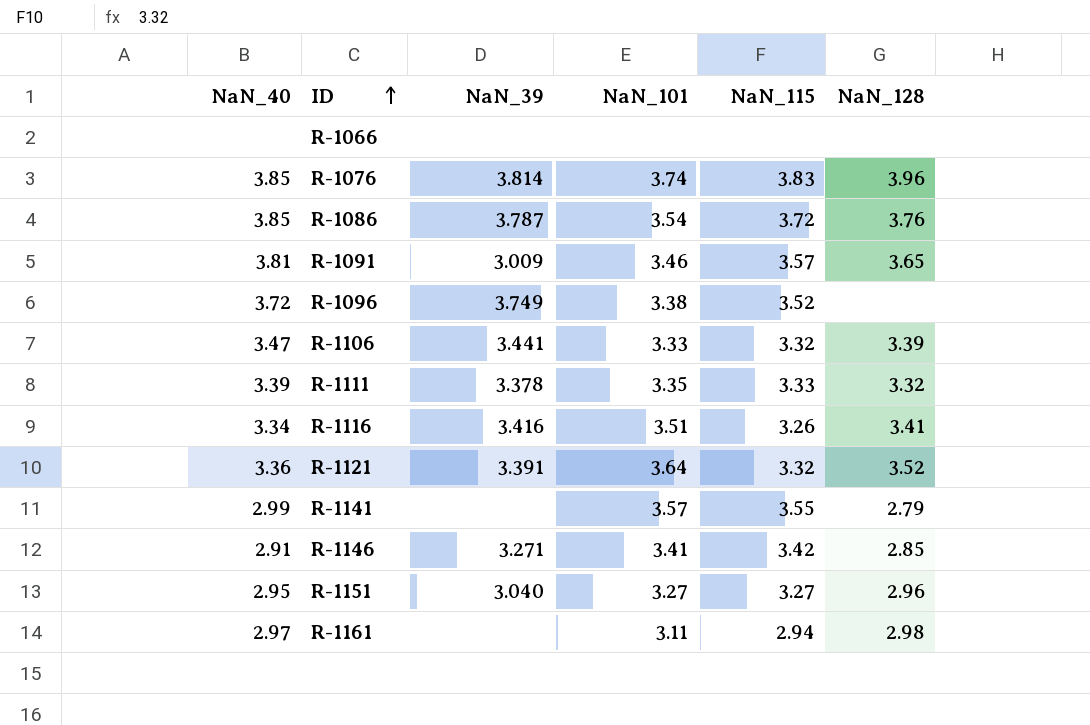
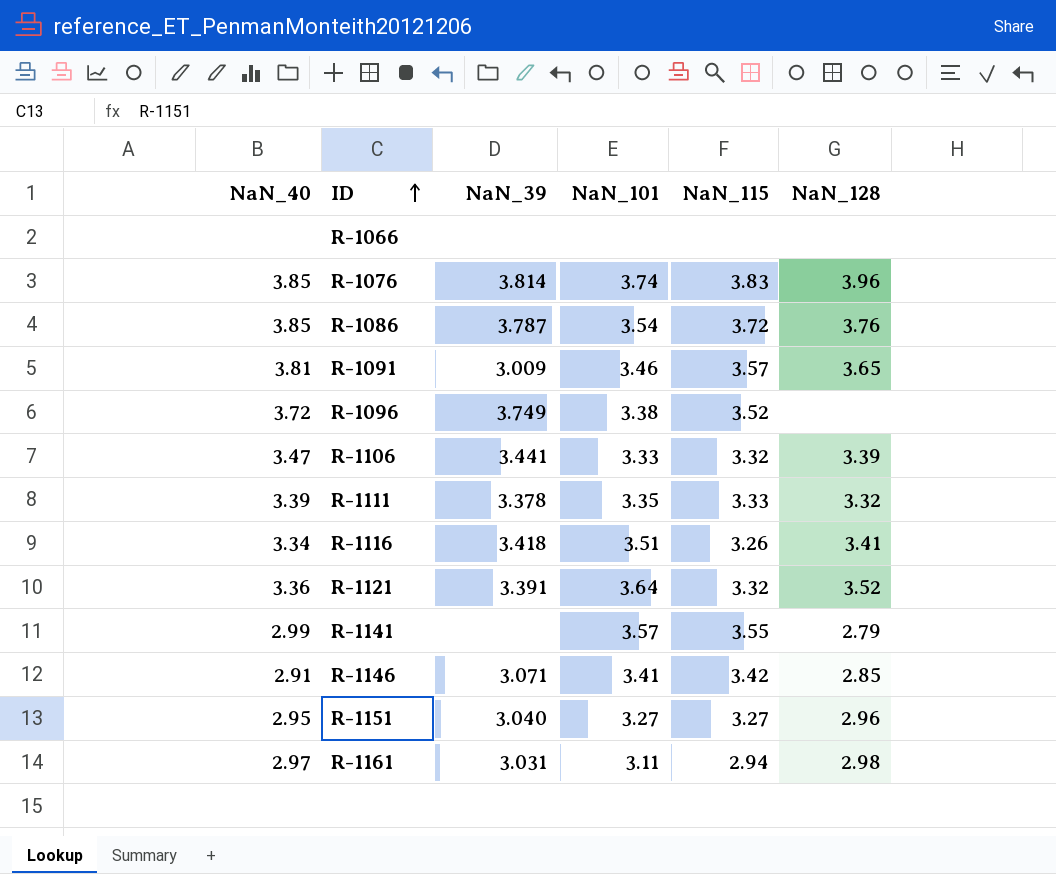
R-1116 | NaN_39: 3.416 -> 3.418
R-1146 | NaN_39: 3.271 -> 3.071
R-1161 | NaN_39: none -> 3.031

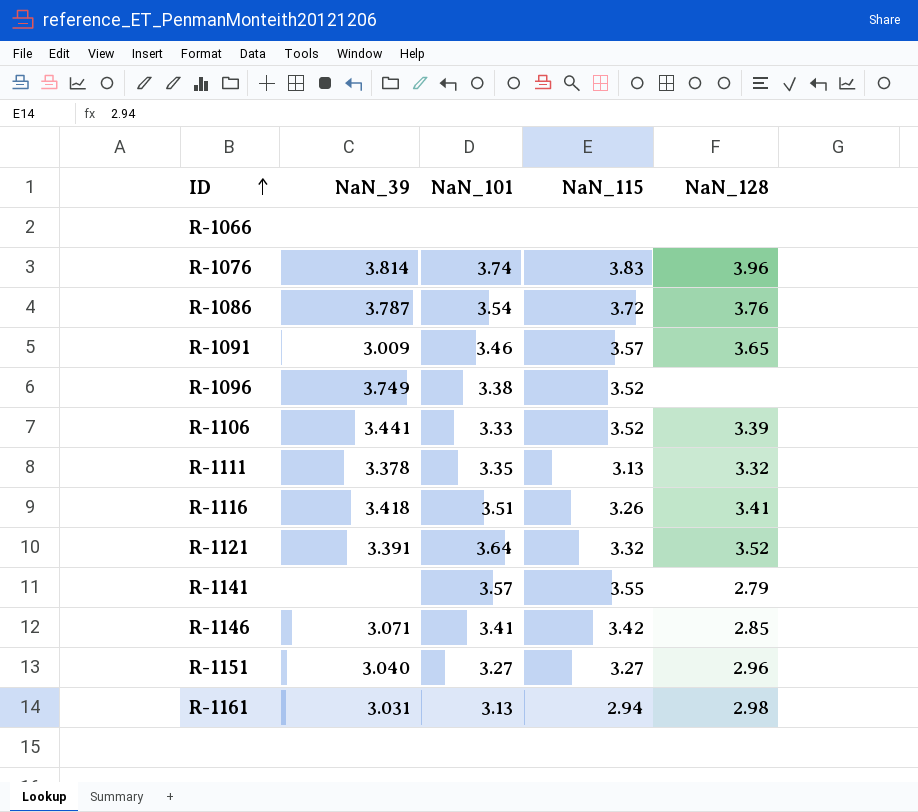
column NaN_40 | position: 1 -> none
R-1106 | NaN_115: 3.32 -> 3.52
R-1111 | NaN_115: 3.33 -> 3.13
R-1161 | NaN_101: 3.11 -> 3.13

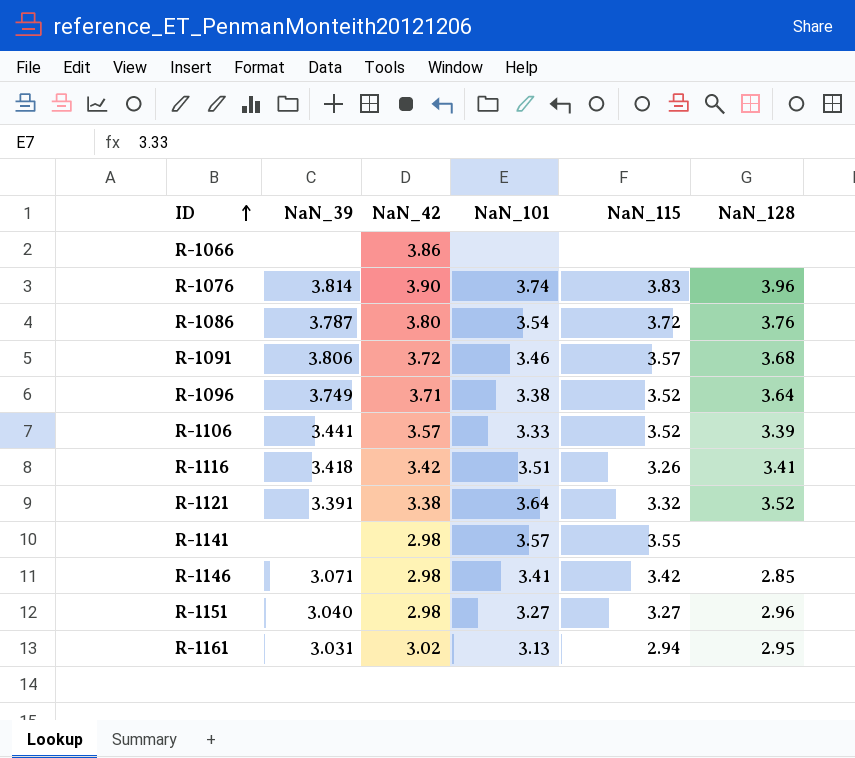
column NaN_42 | position: none -> 3
row R-1111: 3.378 | 3.35 | 3.13 | 3.32 -> none
R-1091 | NaN_39: 3.009 -> 3.806
R-1091 | NaN_128: 3.65 -> 3.68
R-1096 | NaN_128: none -> 3.64
R-1141 | NaN_128: 2.79 -> none
R-1161 | NaN_128: 2.98 -> 2.95

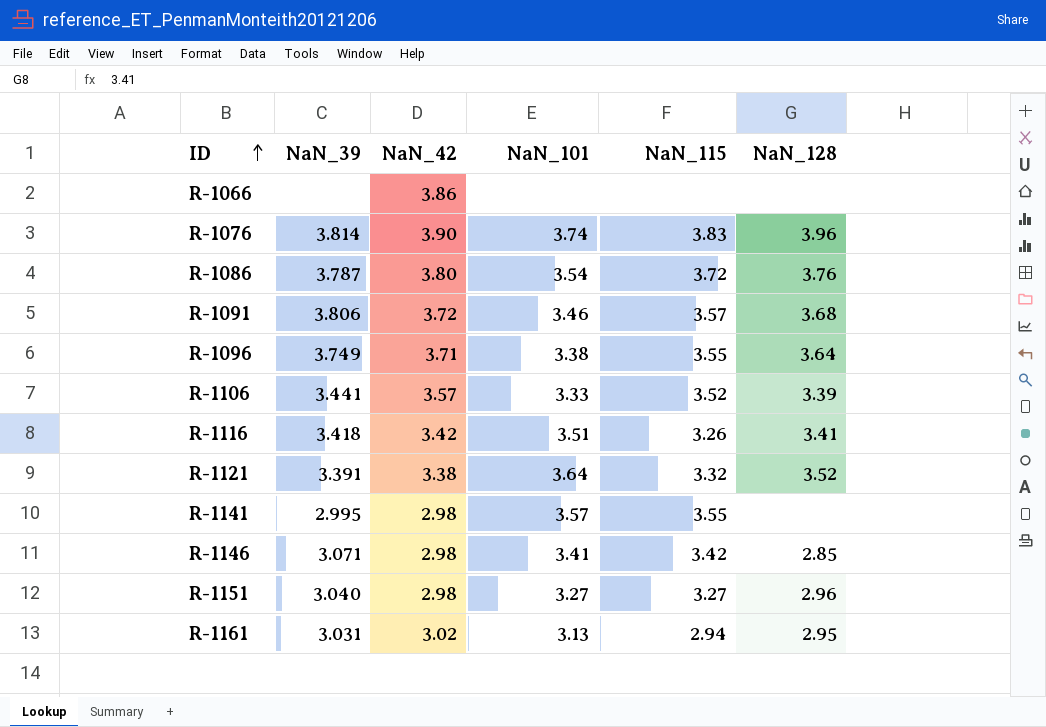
R-1096 | NaN_115: 3.52 -> 3.55
R-1141 | NaN_39: none -> 2.995

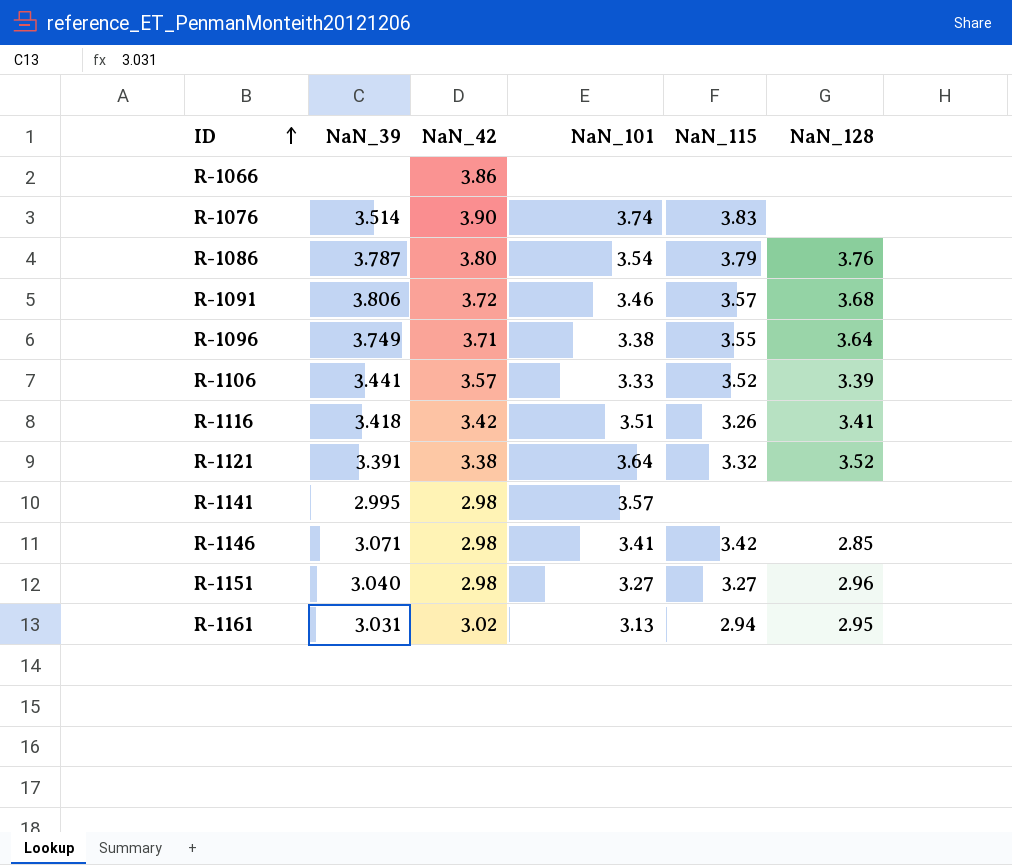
R-1076 | NaN_39: 3.814 -> 3.514
R-1076 | NaN_128: 3.96 -> none
R-1086 | NaN_115: 3.72 -> 3.79
R-1141 | NaN_115: 3.55 -> none

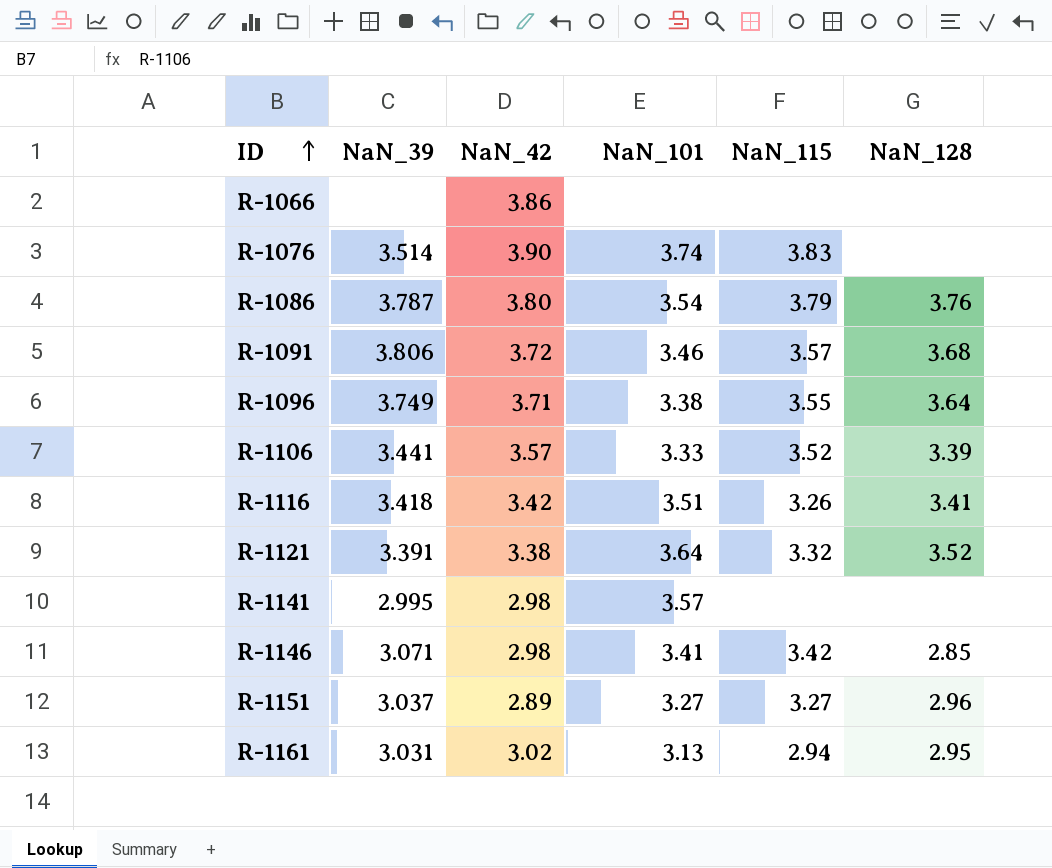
R-1151 | NaN_39: 3.040 -> 3.037
R-1151 | NaN_42: 2.98 -> 2.89

